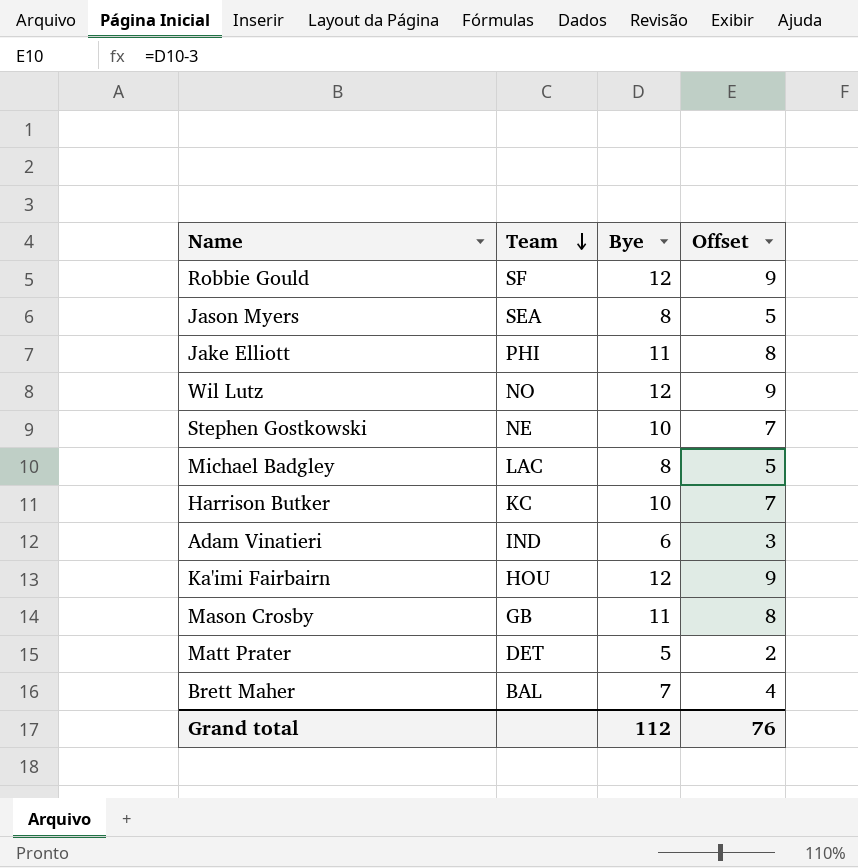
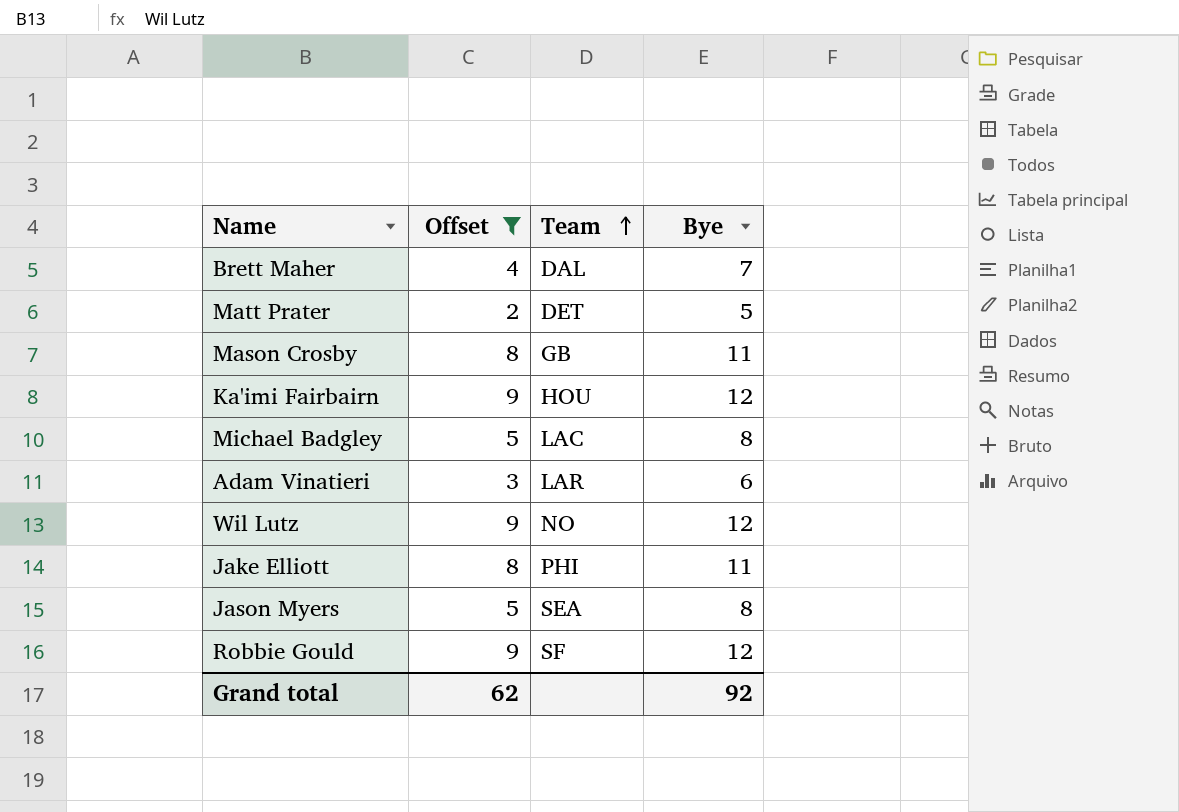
filter: none -> Offset != 7
row order: Team descending -> Team ascending
column Offset | position: 4 -> 2
Brett Maher | Team: BAL -> DAL
Adam Vinatieri | Team: IND -> LAR
Grand total | Offset: 76 -> 62
Grand total | Bye: 112 -> 92

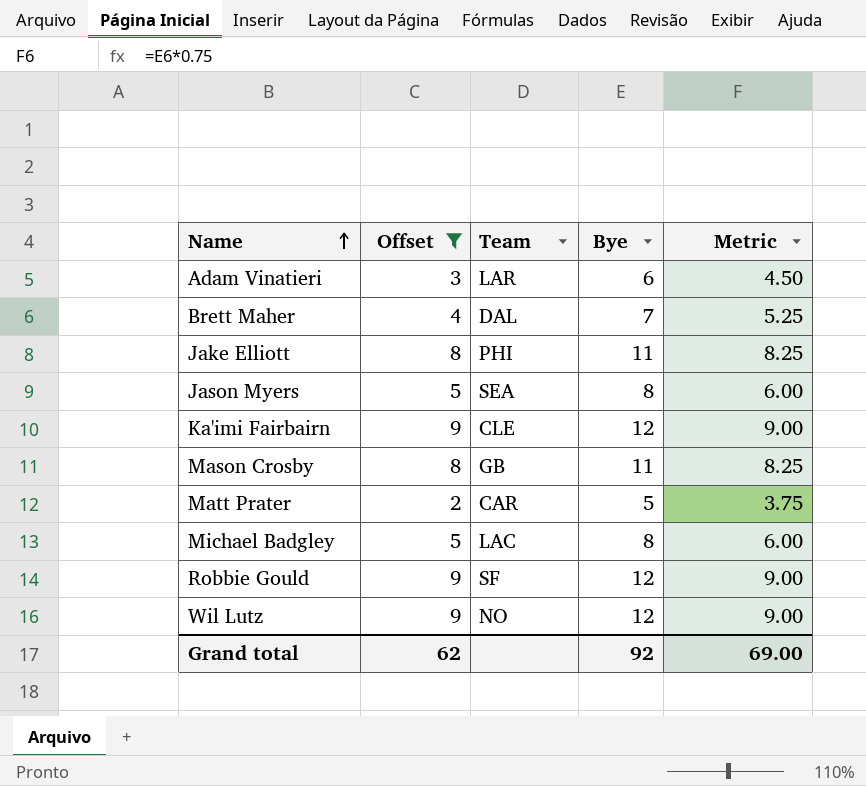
row order: Team ascending -> Name ascending
column Metric | formula: none -> [Bye] * 0.75
Ka'imi Fairbairn | Team: HOU -> CLE
Matt Prater | Team: DET -> CAR

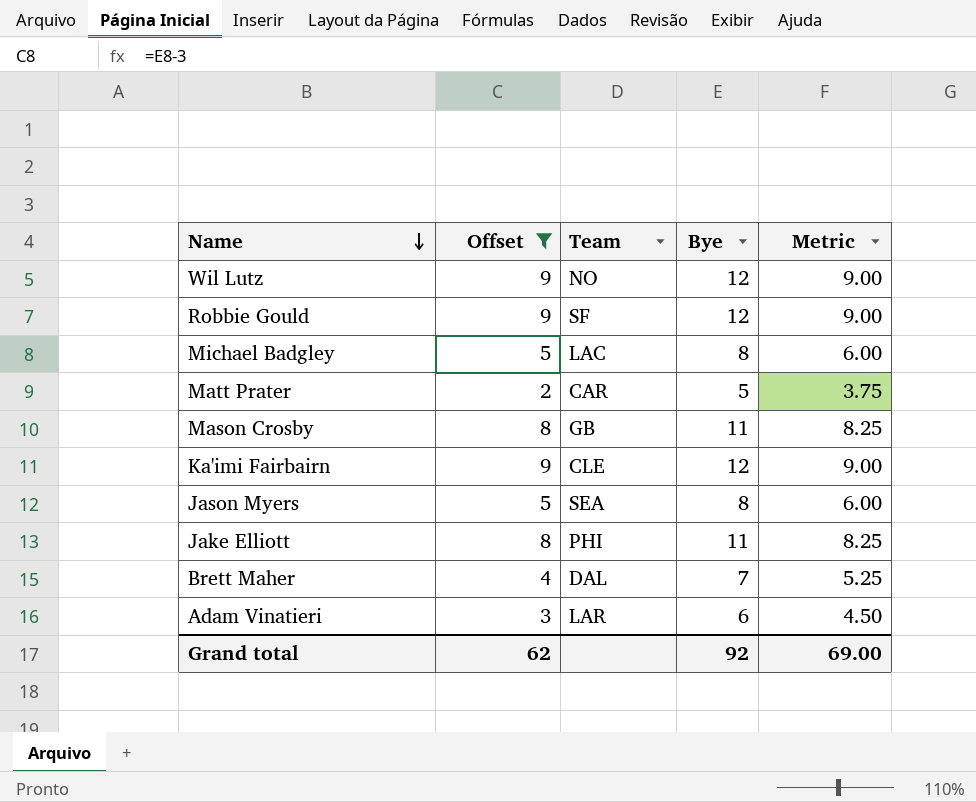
row order: Name ascending -> Name descending

